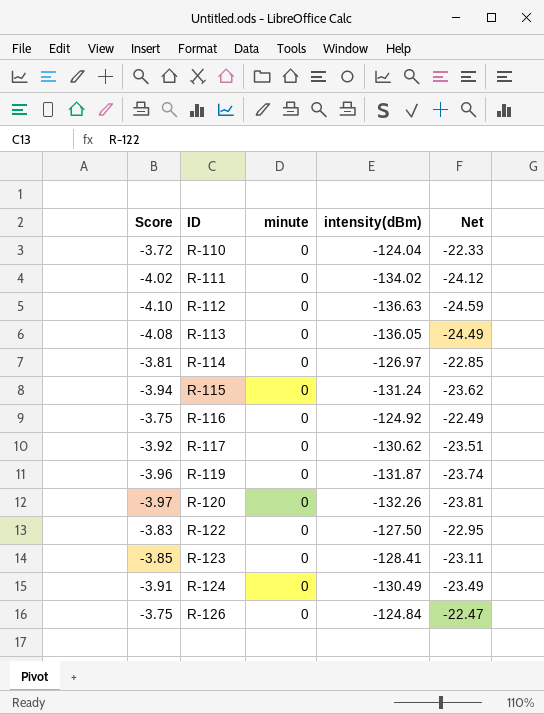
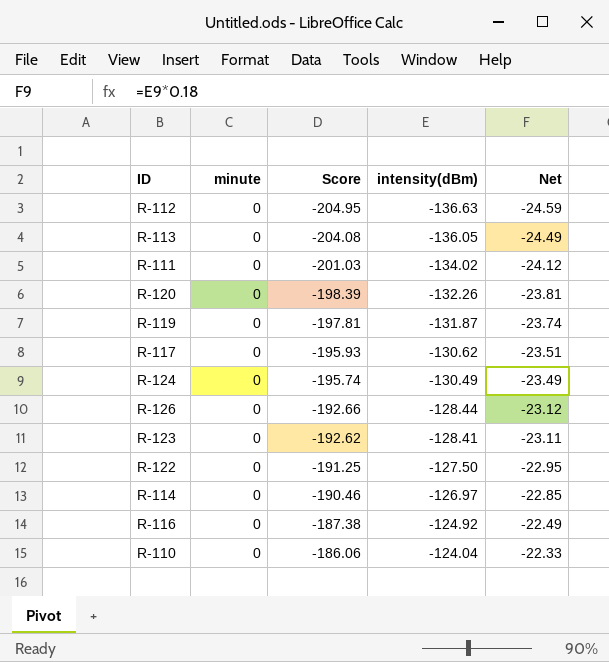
row order: ID ascending -> Score ascending
column Score | formula: [intensity(dBm)] * 0.03 -> [intensity(dBm)] * 1.5
column Score | position: 1 -> 3
row R-115: -3.94 | 0 | -131.24 | -23.62 -> none
R-126 | intensity(dBm): -124.84 -> -128.44
R-126 | Net: -22.47 -> -23.12

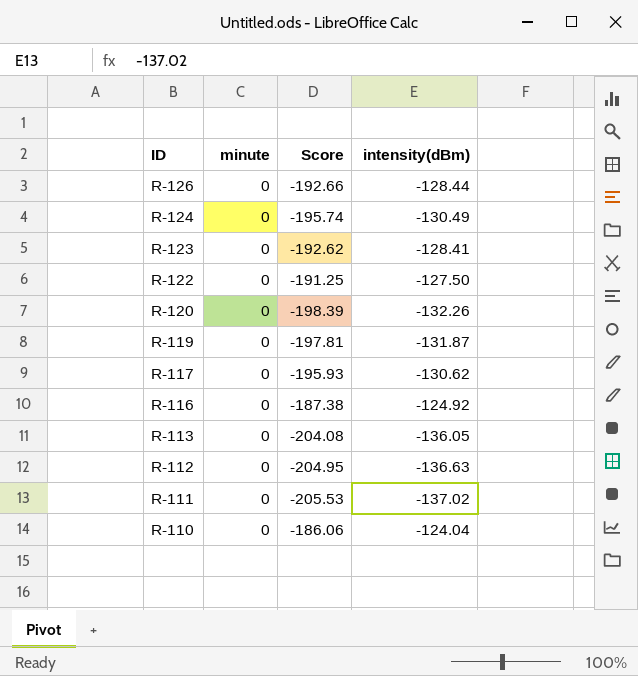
row order: Score ascending -> ID descending
column Net | formula: [intensity(dBm)] * 0.18 -> none
row R-114: 0 | -190.46 | -126.97 | -22.85 -> none
R-111 | Score: -201.03 -> -205.53
R-111 | intensity(dBm): -134.02 -> -137.02

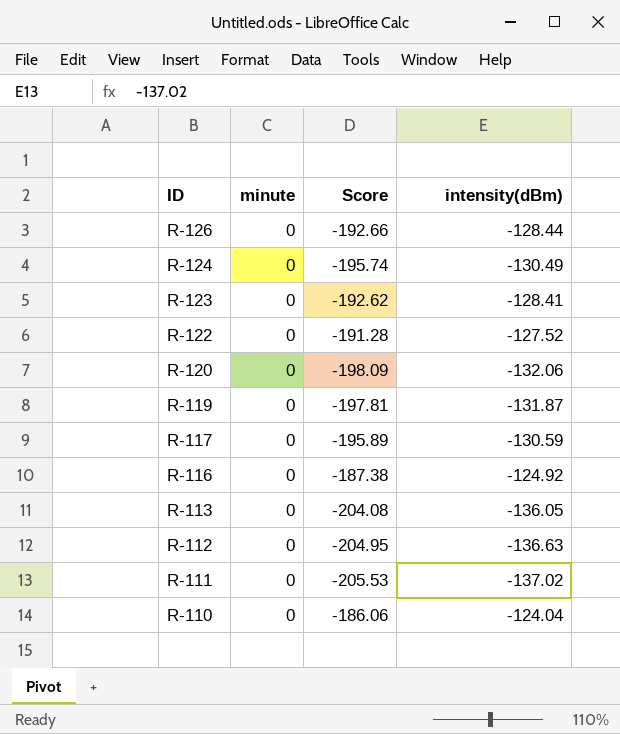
R-122 | Score: -191.25 -> -191.28
R-122 | intensity(dBm): -127.50 -> -127.52
R-120 | Score: -198.39 -> -198.09
R-120 | intensity(dBm): -132.26 -> -132.06
R-117 | Score: -195.93 -> -195.89
R-117 | intensity(dBm): -130.62 -> -130.59

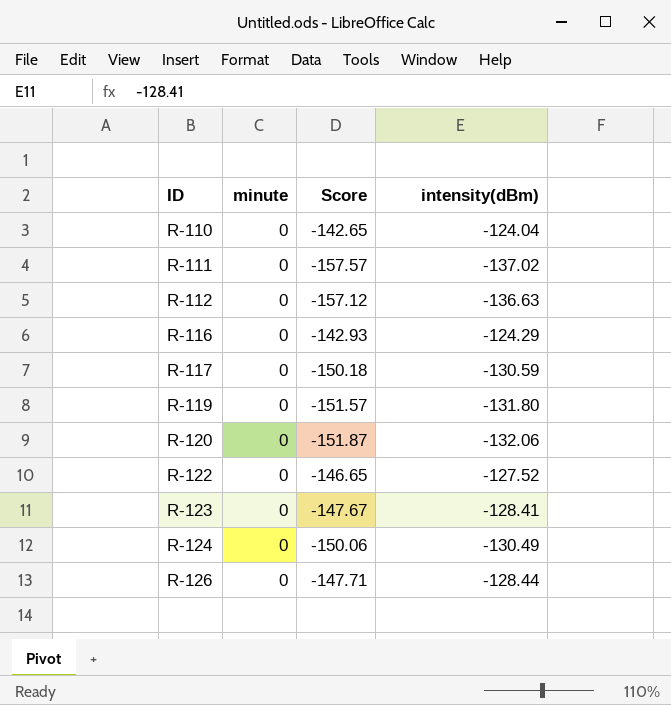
row order: ID descending -> ID ascending
column Score | formula: [intensity(dBm)] * 1.5 -> [intensity(dBm)] * 1.15
row R-113: 0 | -204.08 | -136.05 -> none
R-116 | intensity(dBm): -124.92 -> -124.29
R-119 | intensity(dBm): -131.87 -> -131.80

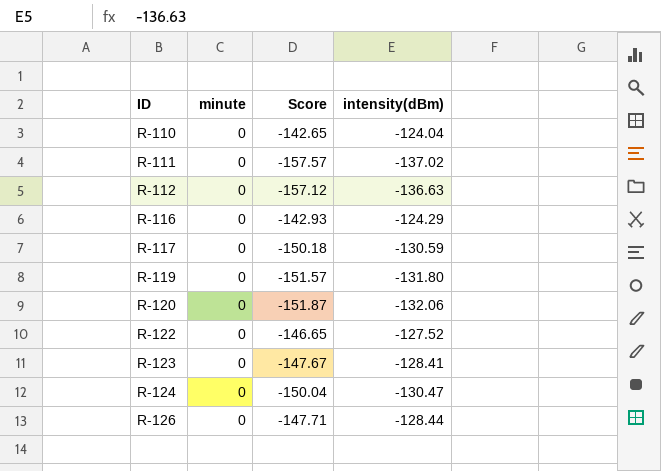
R-124 | Score: -150.06 -> -150.04
R-124 | intensity(dBm): -130.49 -> -130.47

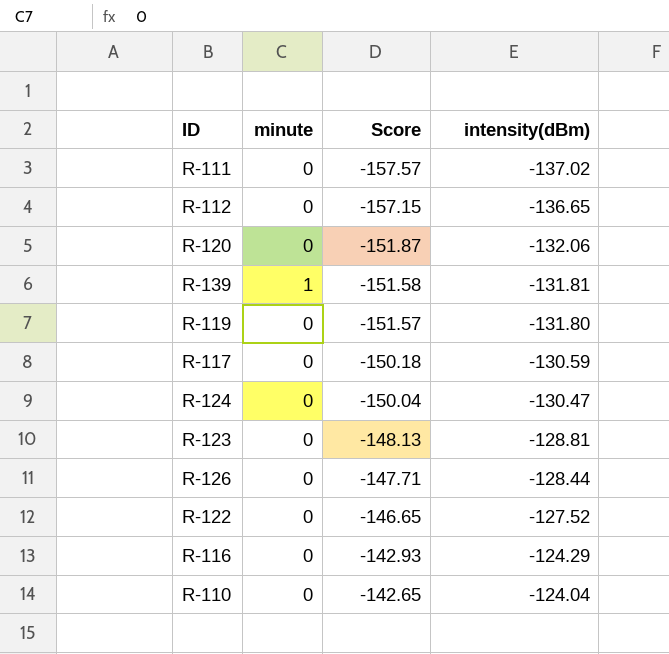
row order: ID ascending -> Score ascending
R-112 | Score: -157.12 -> -157.15
R-112 | intensity(dBm): -136.63 -> -136.65
row R-139: none -> 1 | -151.58 | -131.81
R-123 | Score: -147.67 -> -148.13
R-123 | intensity(dBm): -128.41 -> -128.81

